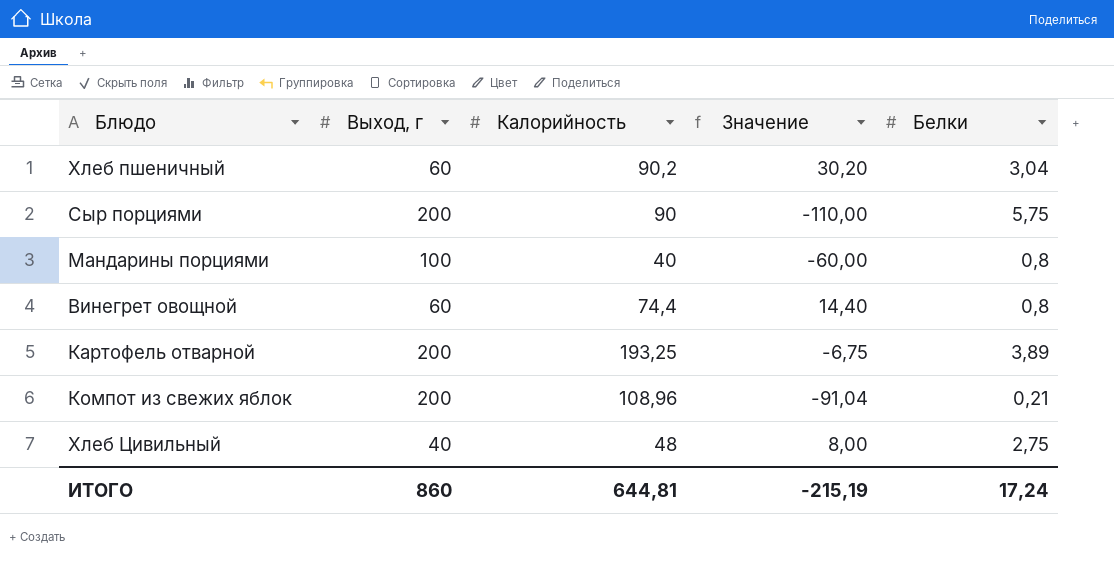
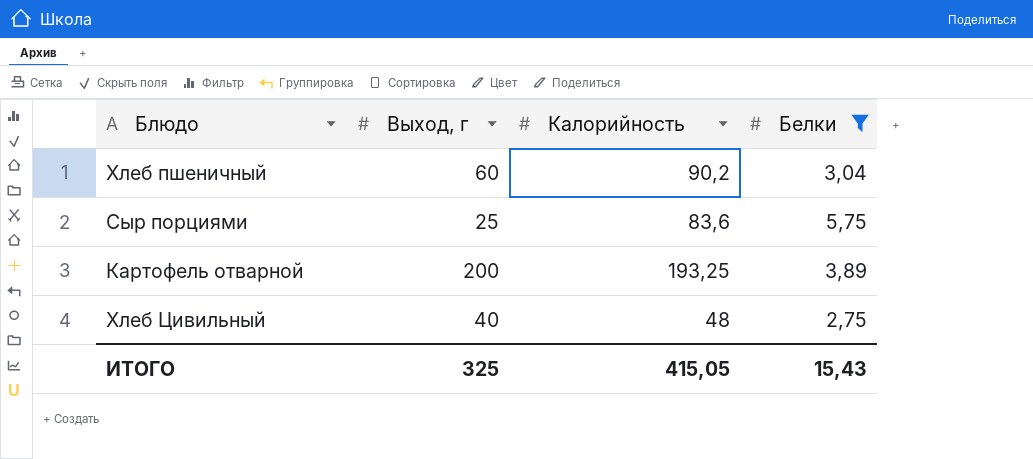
filter: none -> Белки >= 2,75
column Значение | formula: [Калорийность] - [Выход, г] -> none
Сыр порциями | Выход, г: 200 -> 25
Сыр порциями | Калорийность: 90 -> 83,6
ИТОГО | Выход, г: 860 -> 325
ИТОГО | Калорийность: 644,81 -> 415,05
ИТОГО | Белки: 17,24 -> 15,43

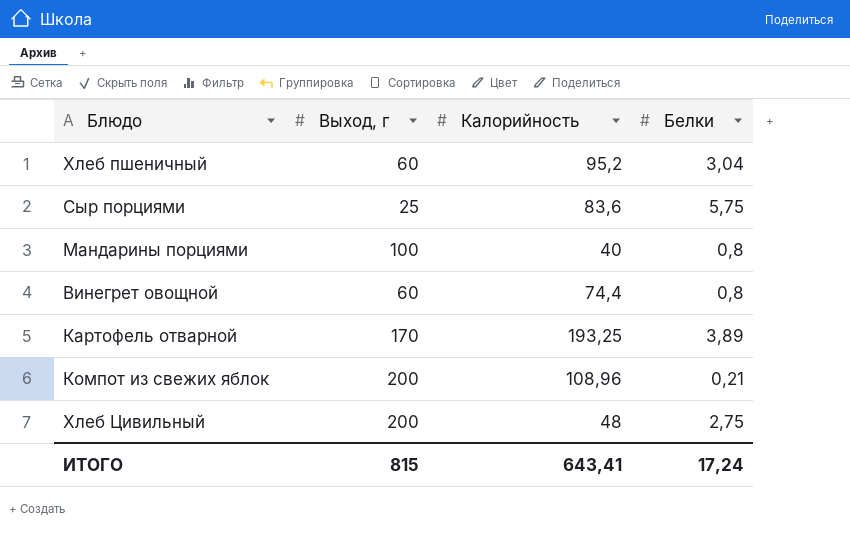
filter: Белки >= 2,75 -> none
Хлеб пшеничный | Калорийность: 90,2 -> 95,2
Картофель отварной | Выход, г: 200 -> 170
Хлеб Цивильный | Выход, г: 40 -> 200
ИТОГО | Выход, г: 325 -> 815
ИТОГО | Калорийность: 415,05 -> 643,41
ИТОГО | Белки: 15,43 -> 17,24

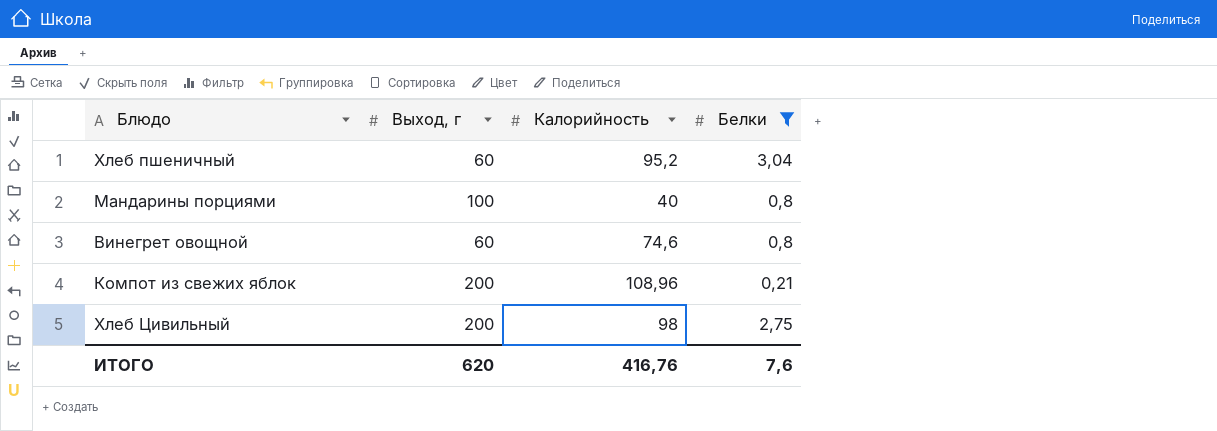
filter: none -> Белки <= 3,04
Винегрет овощной | Калорийность: 74,4 -> 74,6
Хлеб Цивильный | Калорийность: 48 -> 98
ИТОГО | Выход, г: 815 -> 620
ИТОГО | Калорийность: 643,41 -> 416,76
ИТОГО | Белки: 17,24 -> 7,6

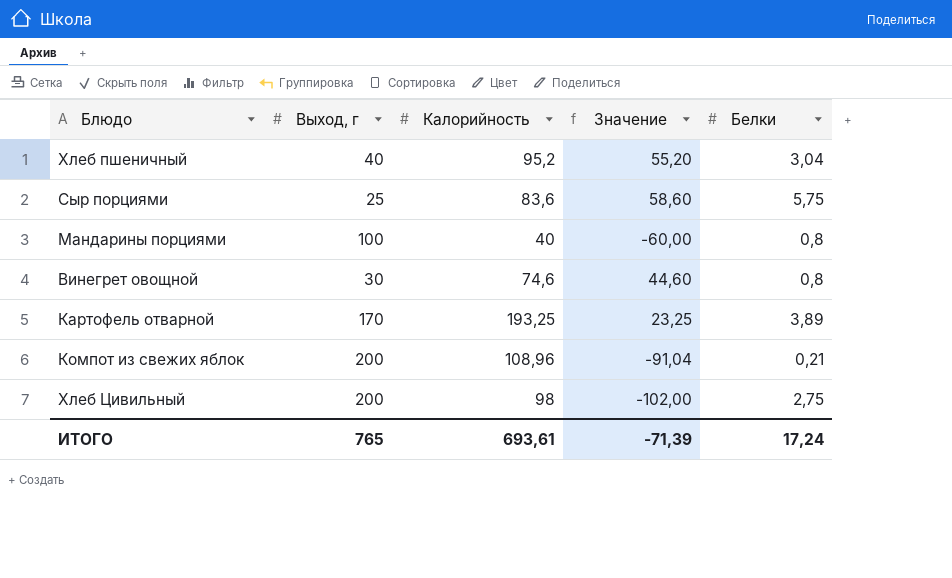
filter: Белки <= 3,04 -> none
column Значение | formula: none -> [Калорийность] - [Выход, г]
Хлеб пшеничный | Выход, г: 60 -> 40
Винегрет овощной | Выход, г: 60 -> 30
ИТОГО | Выход, г: 620 -> 765
ИТОГО | Калорийность: 416,76 -> 693,61
ИТОГО | Белки: 7,6 -> 17,24

